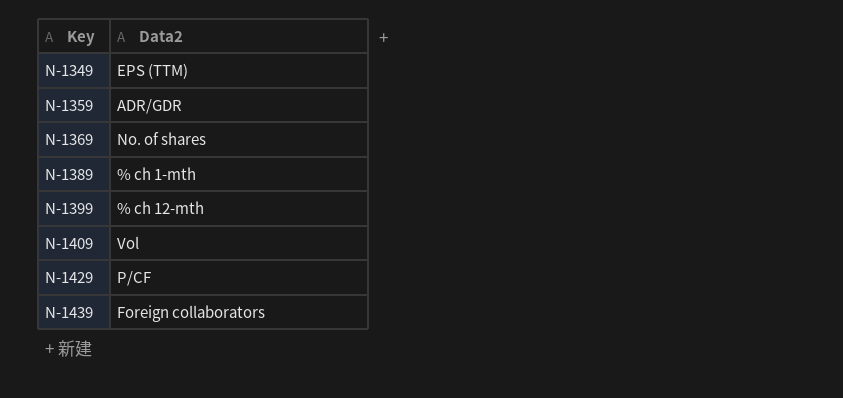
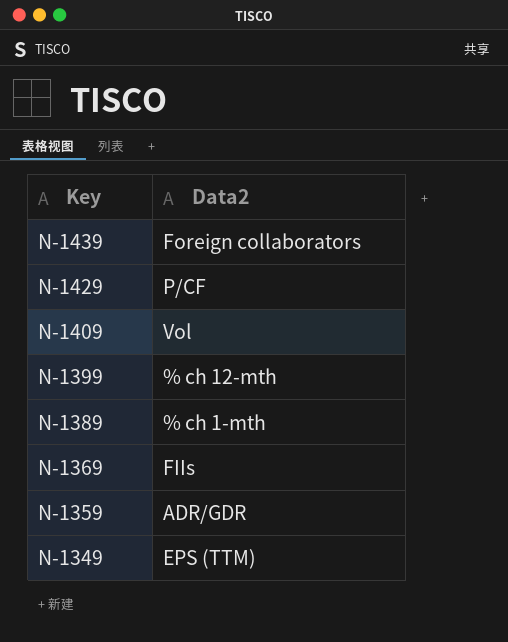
row order: Key ascending -> Key descending
N-1369 | Data2: No. of shares -> FIIs

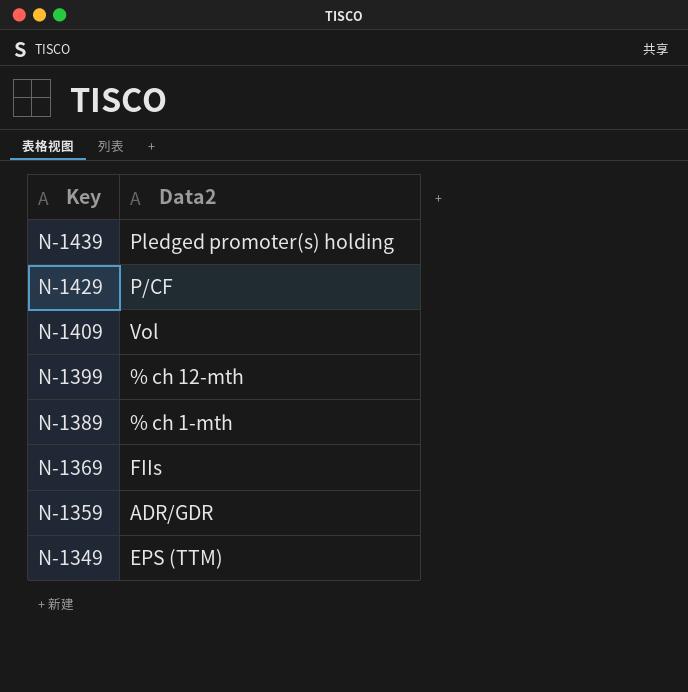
N-1439 | Data2: Foreign collaborators -> Pledged promoter(s) holding

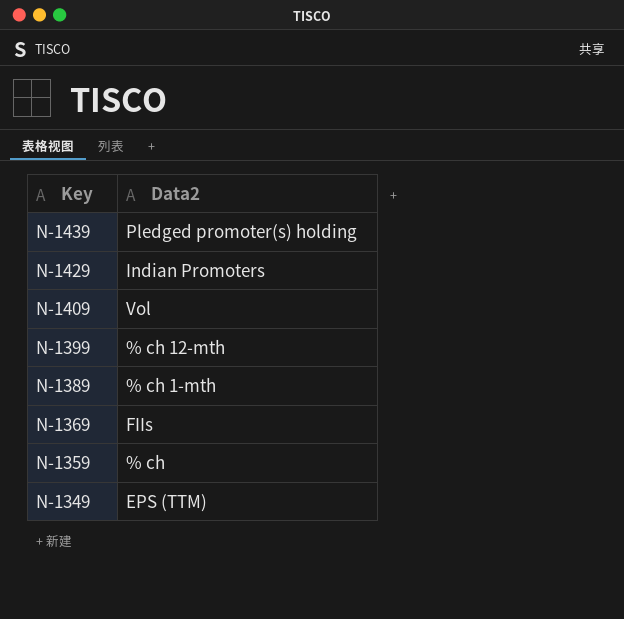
N-1429 | Data2: P/CF -> Indian Promoters
N-1359 | Data2: ADR/GDR -> % ch

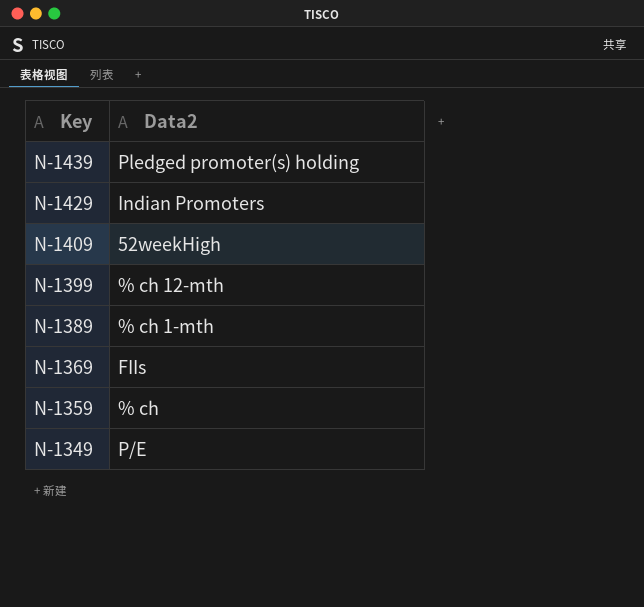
N-1409 | Data2: Vol -> 52weekHigh
N-1349 | Data2: EPS (TTM) -> P/E

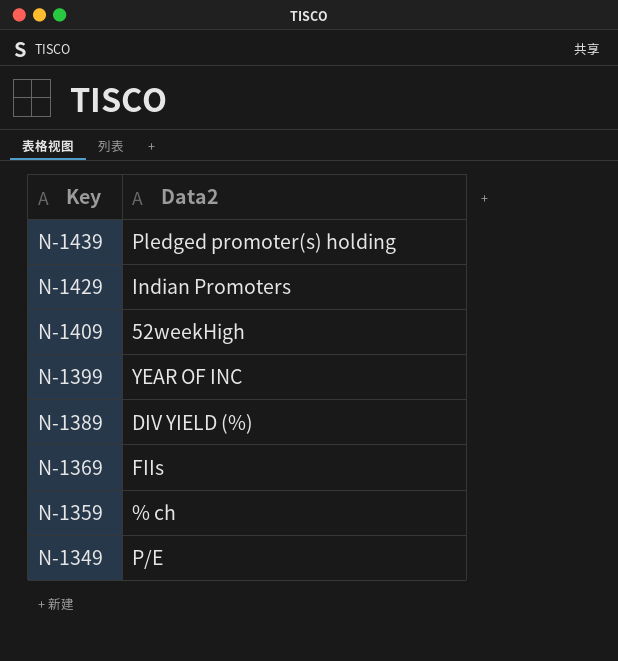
N-1399 | Data2: % ch 12-mth -> YEAR OF INC
N-1389 | Data2: % ch 1-mth -> DIV YIELD (%)

